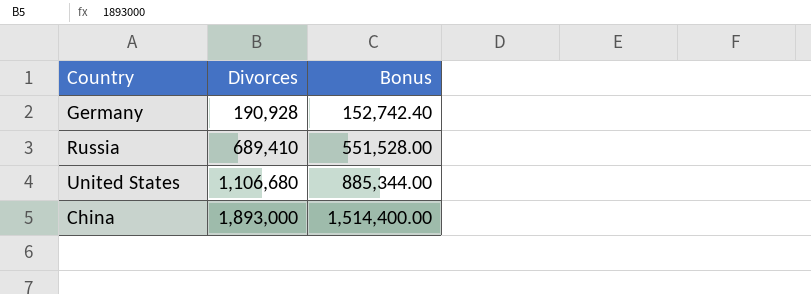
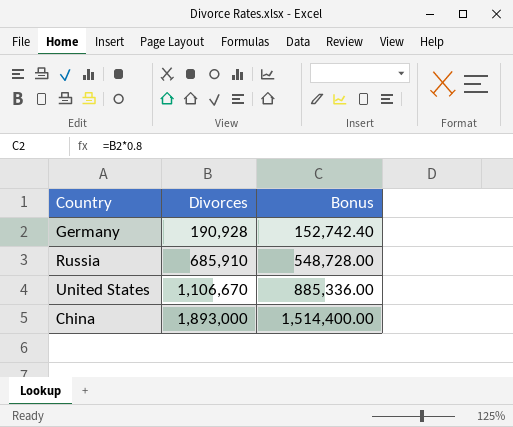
Russia | Divorces: 689,410 -> 685,910
Russia | Bonus: 551,528.00 -> 548,728.00
United States | Divorces: 1,106,680 -> 1,106,670
United States | Bonus: 885,344.00 -> 885,336.00

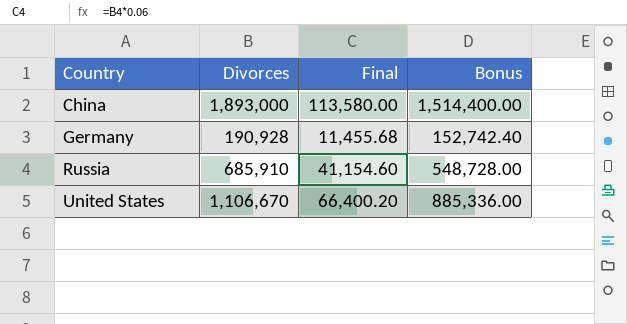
row order: Divorces ascending -> Country ascending
column Final | formula: none -> [Divorces] * 0.06

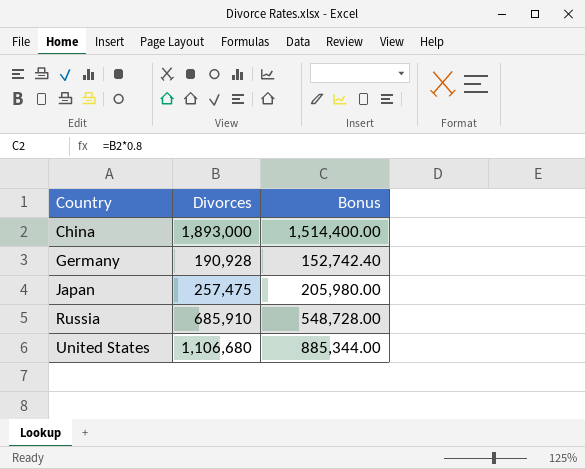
column Final | formula: [Divorces] * 0.06 -> none
row Japan: none -> 257,475 | 205,980.00
United States | Divorces: 1,106,670 -> 1,106,680
United States | Bonus: 885,336.00 -> 885,344.00

